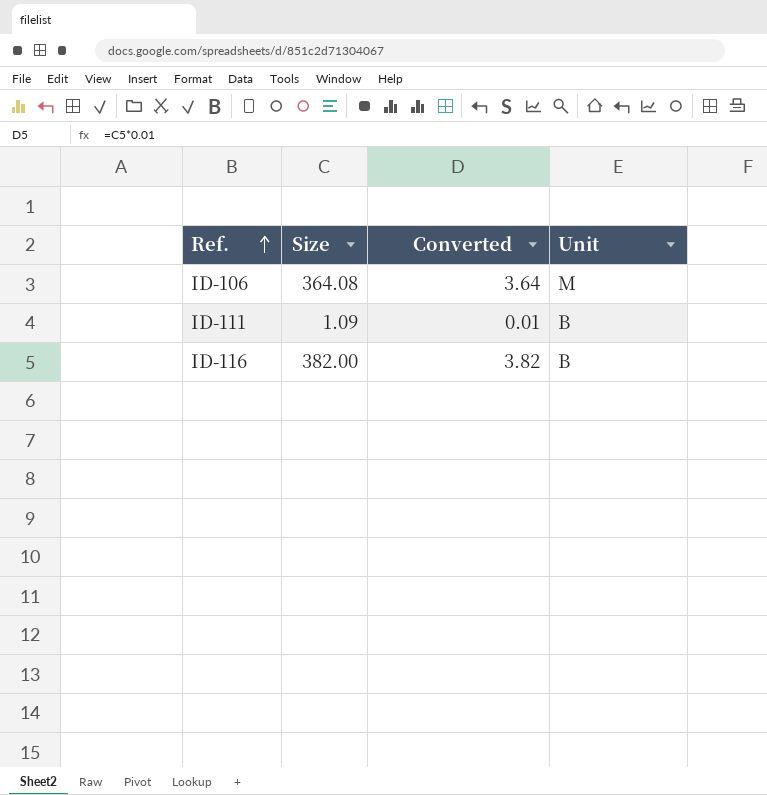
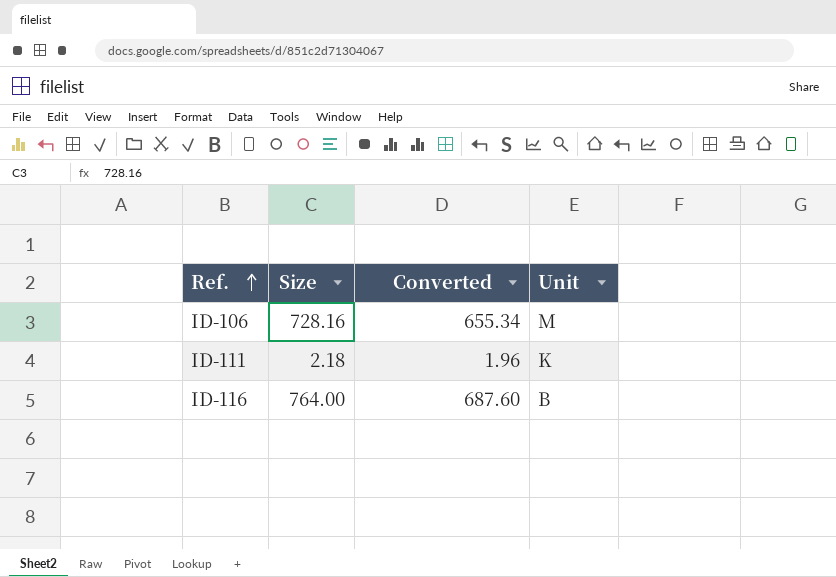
column Converted | formula: [Size] * 0.01 -> [Size] * 0.9
ID-106 | Size: 364.08 -> 728.16
ID-111 | Size: 1.09 -> 2.18
ID-111 | Unit: B -> K
ID-116 | Size: 382.00 -> 764.00

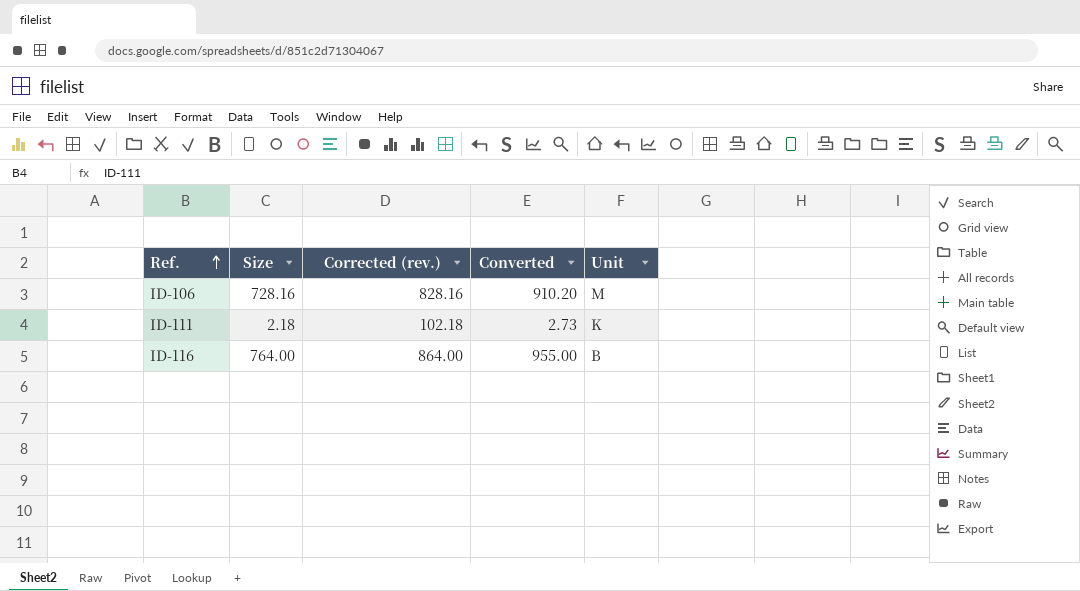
column Corrected (rev.) | formula: none -> [Size] + 100
column Converted | formula: [Size] * 0.9 -> [Size] * 1.25

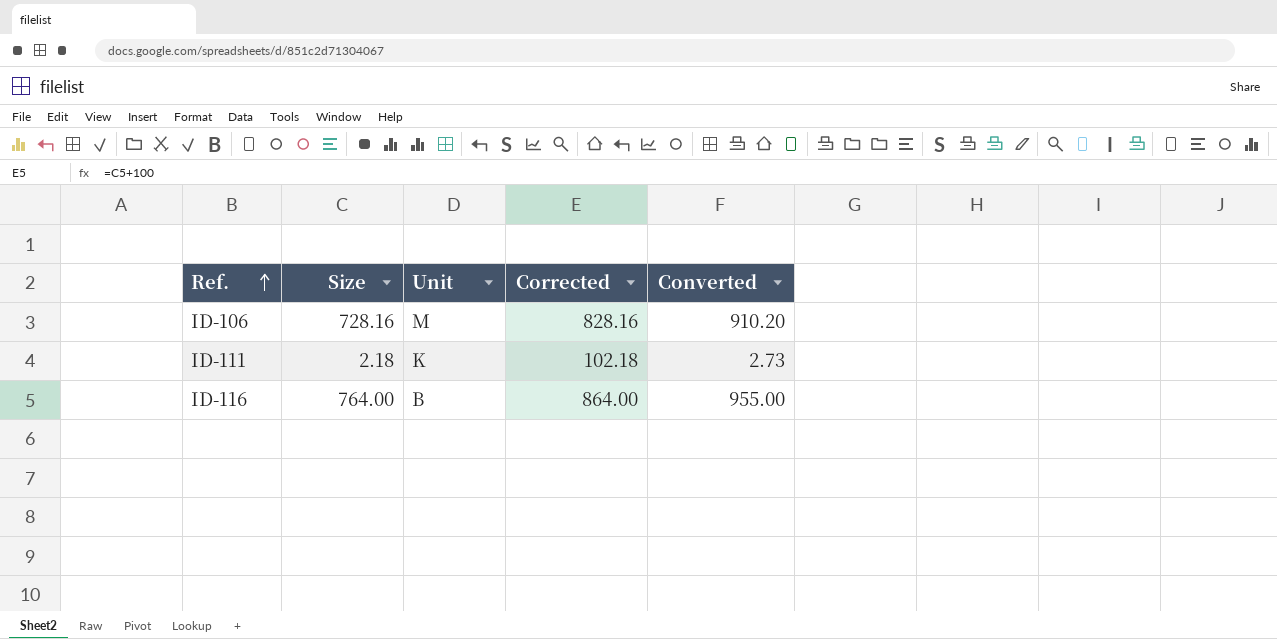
column Unit | position: 5 -> 3
column name: Corrected (rev.) -> Corrected

